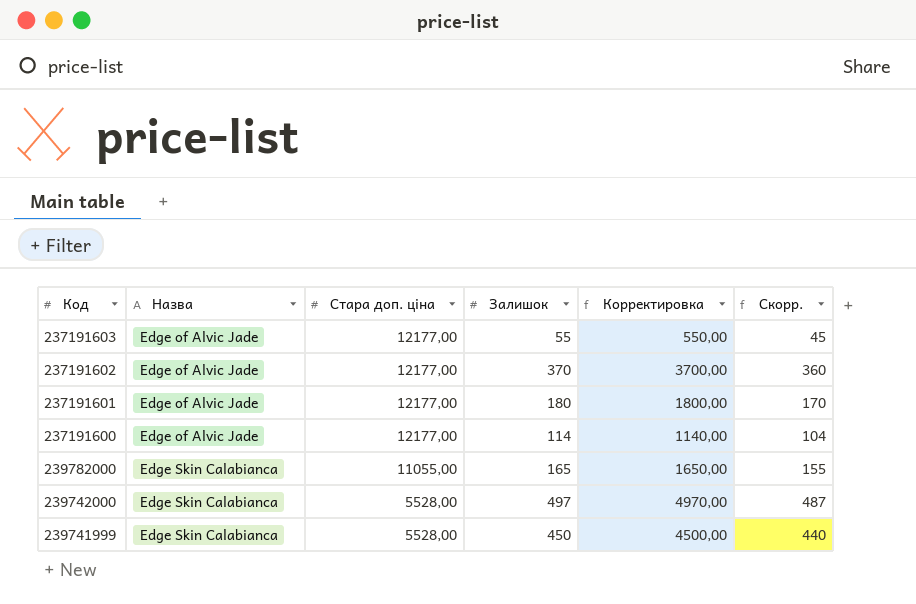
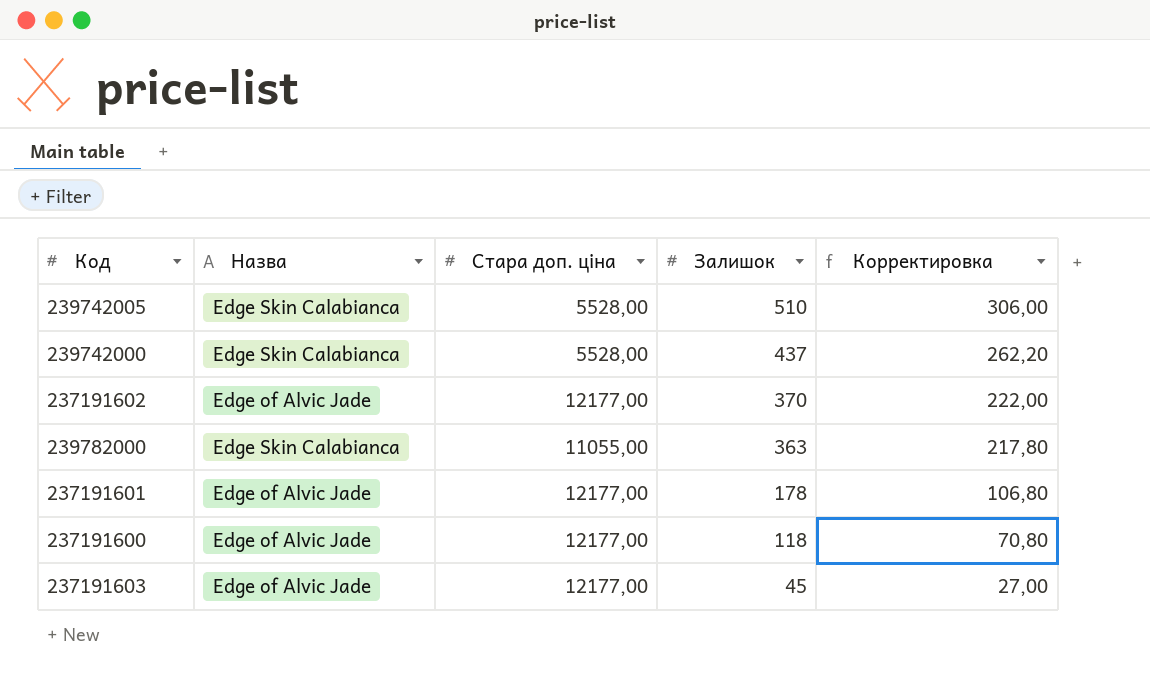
row order: Назва ascending -> Залишок descending
column Скорр. | formula: [Залишок] - 10 -> none
column Корректировка | formula: [Залишок] * 10 -> [Залишок] * 0,6
row 239741999: Edge Skin Calabianca | 5528,00 | 450 | 4500,00 | 440 -> none
row 239742005: none -> Edge Skin Calabianca | 5528,00 | 510 | 306,00
239742000 | Залишок: 497 -> 437
239782000 | Залишок: 165 -> 363
237191601 | Залишок: 180 -> 178
237191600 | Залишок: 114 -> 118
237191603 | Залишок: 55 -> 45

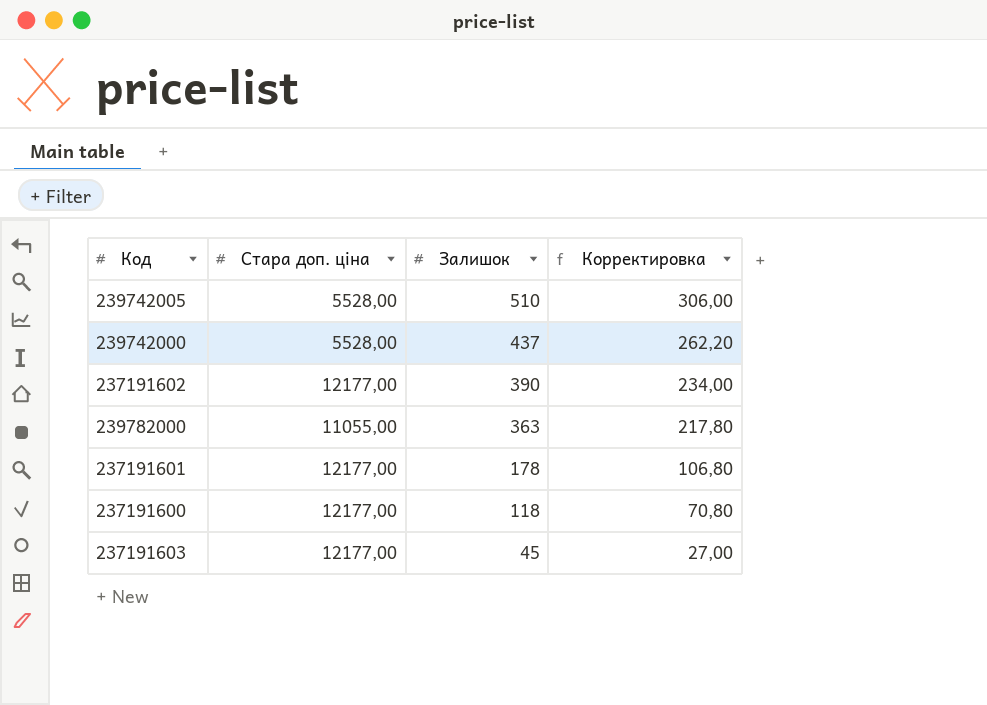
column Назва | position: 2 -> none
237191602 | Залишок: 370 -> 390
237191602 | Корректировка: 222,00 -> 234,00

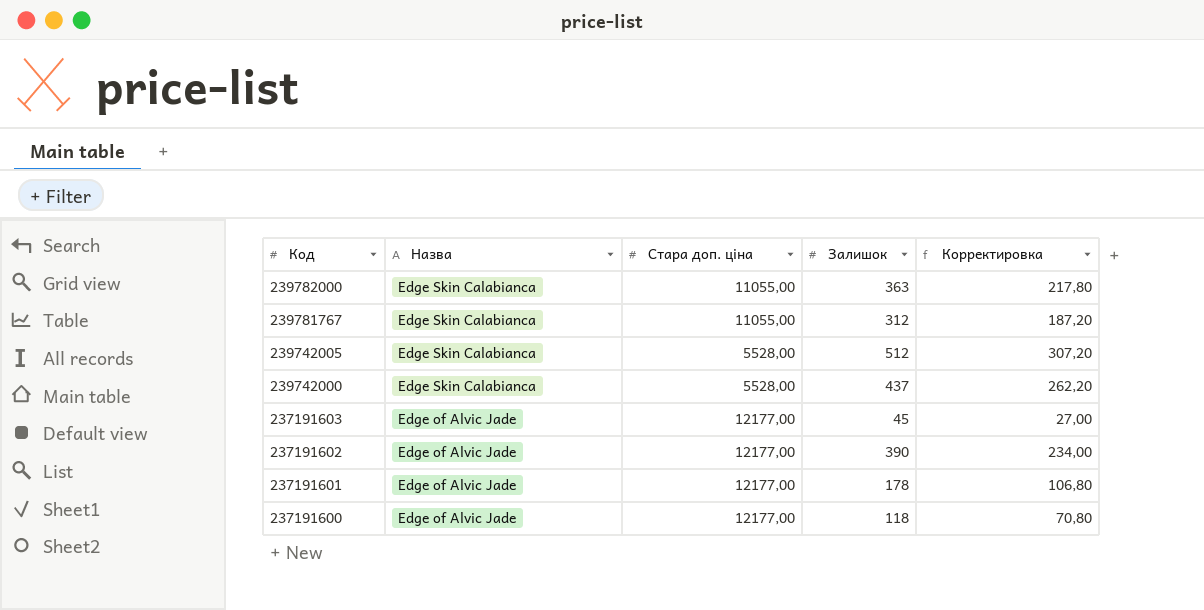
row order: Залишок descending -> Код descending
column Назва | position: none -> 2
row 239781767: none -> Edge Skin Calabianca | 11055,00 | 312 | 187,20
239742005 | Залишок: 510 -> 512
239742005 | Корректировка: 306,00 -> 307,20

